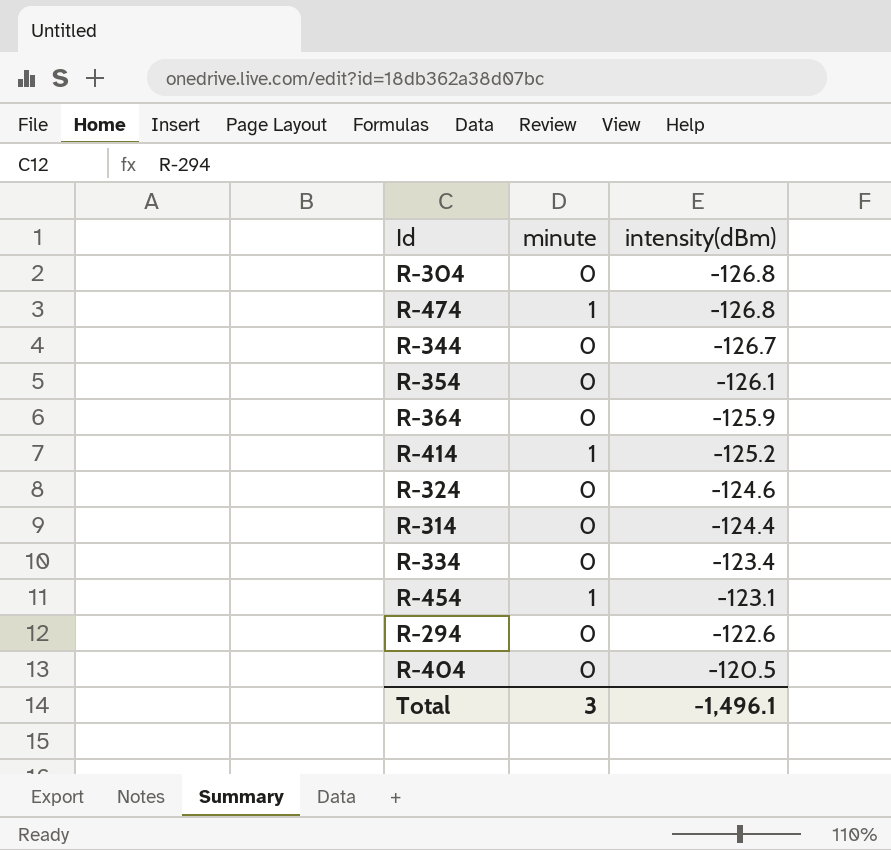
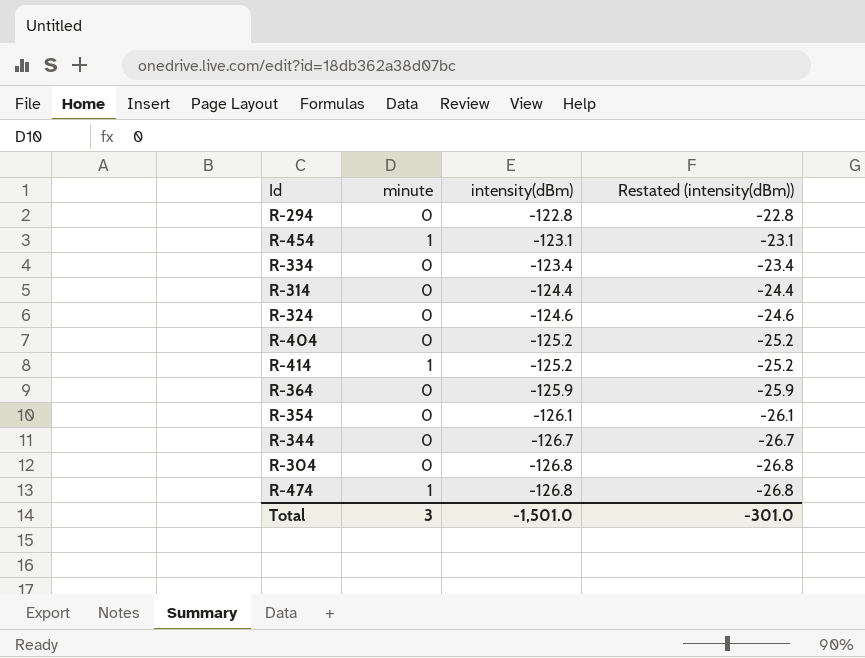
row order: intensity(dBm) ascending -> intensity(dBm) descending
column Restated (intensity(dBm)) | formula: none -> [intensity(dBm)] + 100
R-294 | intensity(dBm): -122.6 -> -122.8
R-404 | intensity(dBm): -120.5 -> -125.2
Total | intensity(dBm): -1,496.1 -> -1,501.0

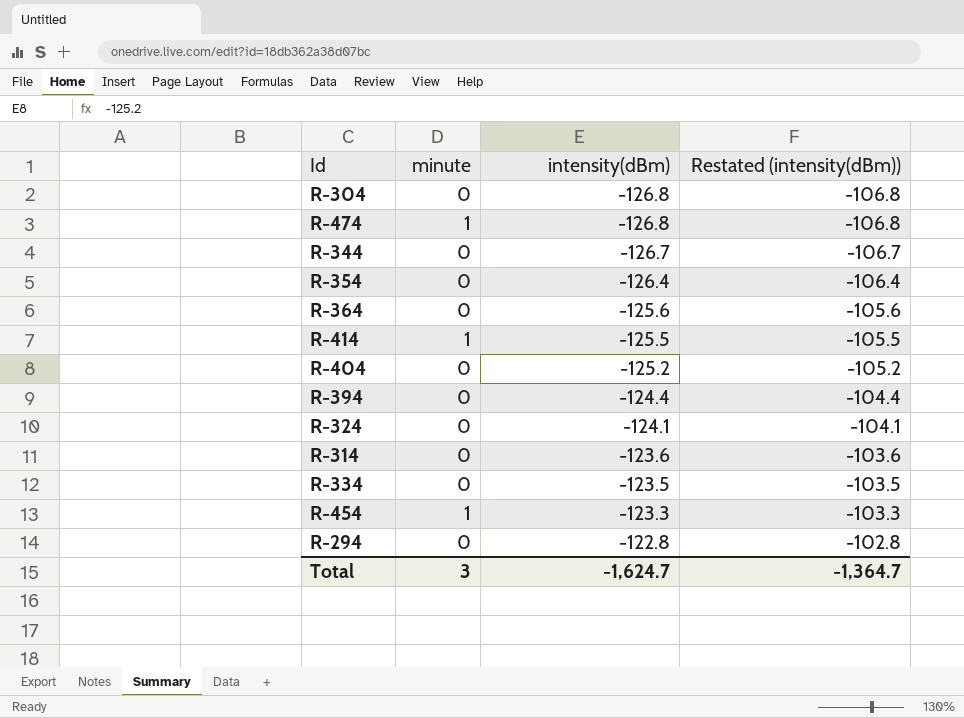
row order: intensity(dBm) descending -> intensity(dBm) ascending
column Restated (intensity(dBm)) | formula: [intensity(dBm)] + 100 -> [intensity(dBm)] + 20
R-354 | intensity(dBm): -126.1 -> -126.4
R-364 | intensity(dBm): -125.9 -> -125.6
R-414 | intensity(dBm): -125.2 -> -125.5
row R-394: none -> 0 | -124.4 | -104.4
R-324 | intensity(dBm): -124.6 -> -124.1
R-314 | intensity(dBm): -124.4 -> -123.6
R-334 | intensity(dBm): -123.4 -> -123.5
R-454 | intensity(dBm): -123.1 -> -123.3
Total | intensity(dBm): -1,501.0 -> -1,624.7
Total | Restated (intensity(dBm)): -301.0 -> -1,364.7

